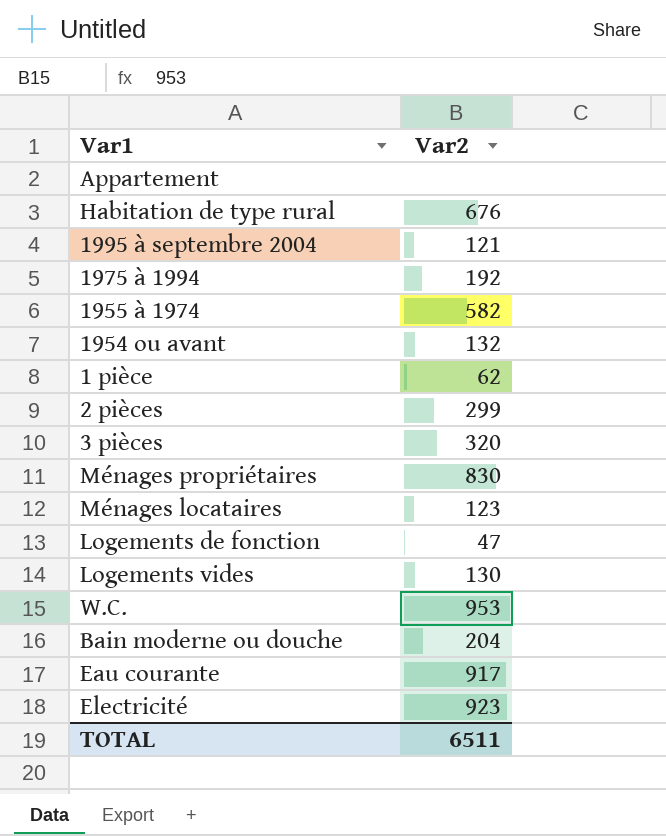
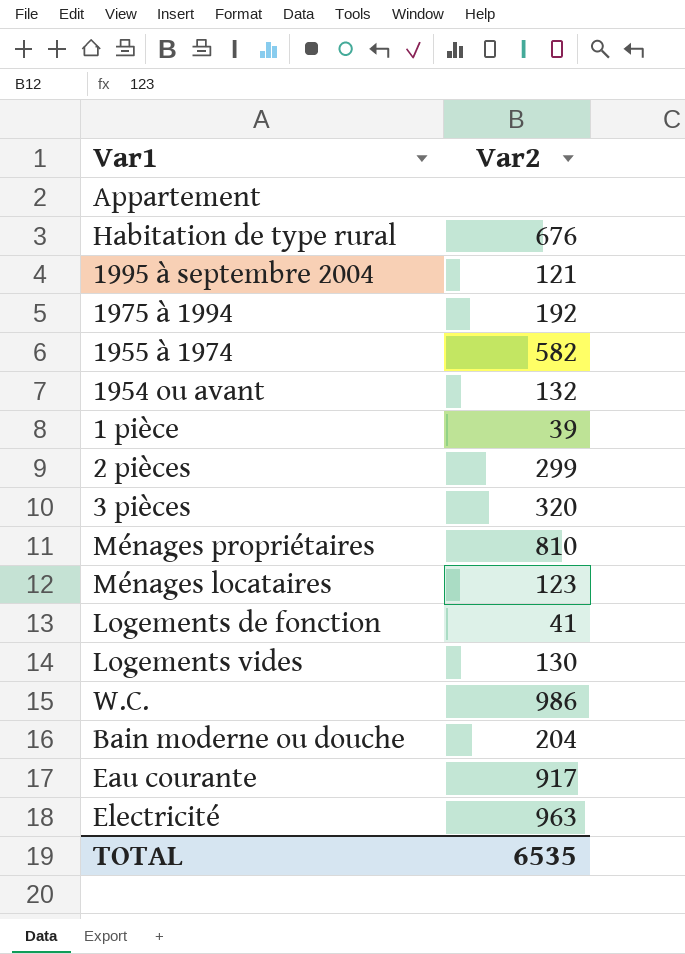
1 pièce | Var2: 62 -> 39
Ménages propriétaires | Var2: 830 -> 810
Logements de fonction | Var2: 47 -> 41
W.C. | Var2: 953 -> 986
Electricité | Var2: 923 -> 963
TOTAL | Var2: 6511 -> 6535

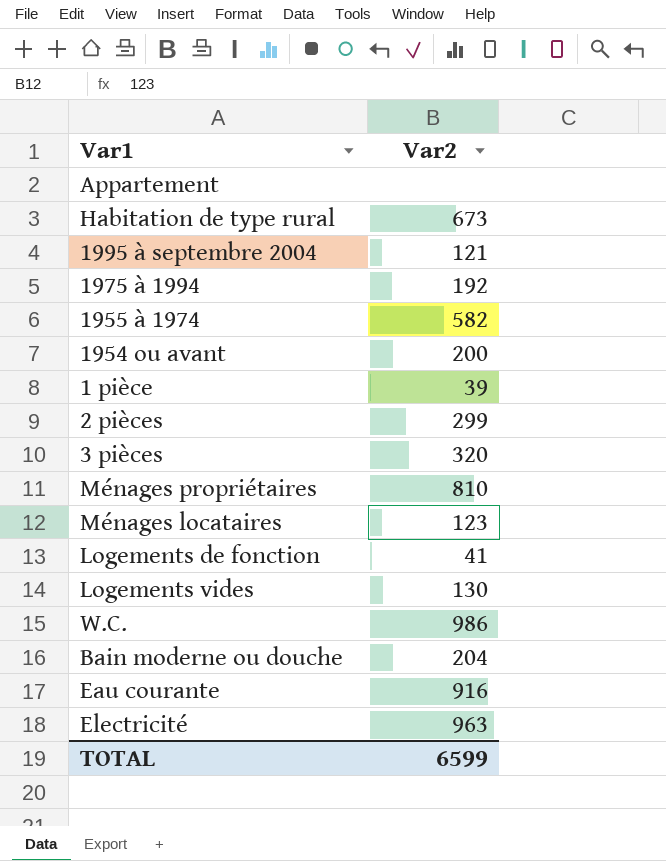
Habitation de type rural | Var2: 676 -> 673
1954 ou avant | Var2: 132 -> 200
Eau courante | Var2: 917 -> 916
TOTAL | Var2: 6535 -> 6599

